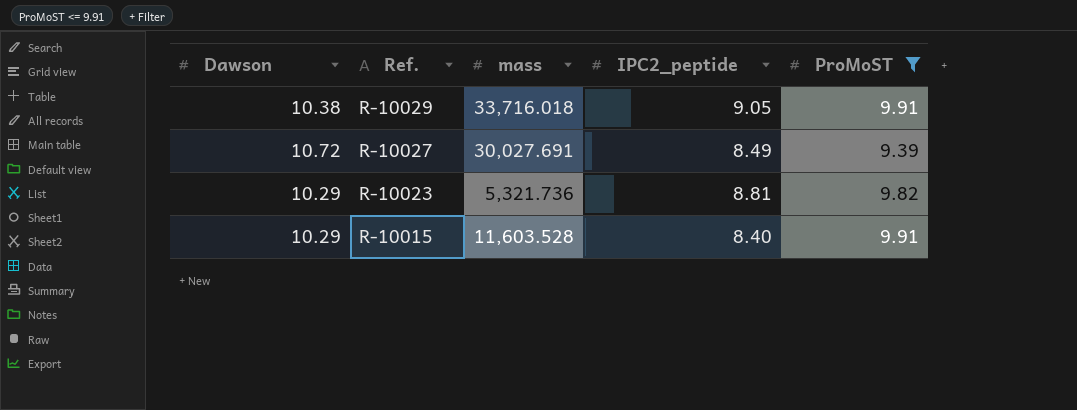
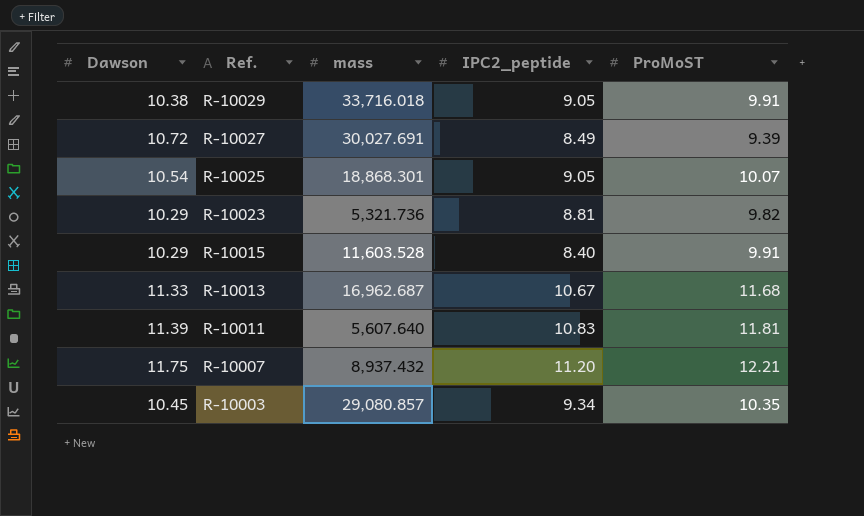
filter: ProMoST <= 9.91 -> none

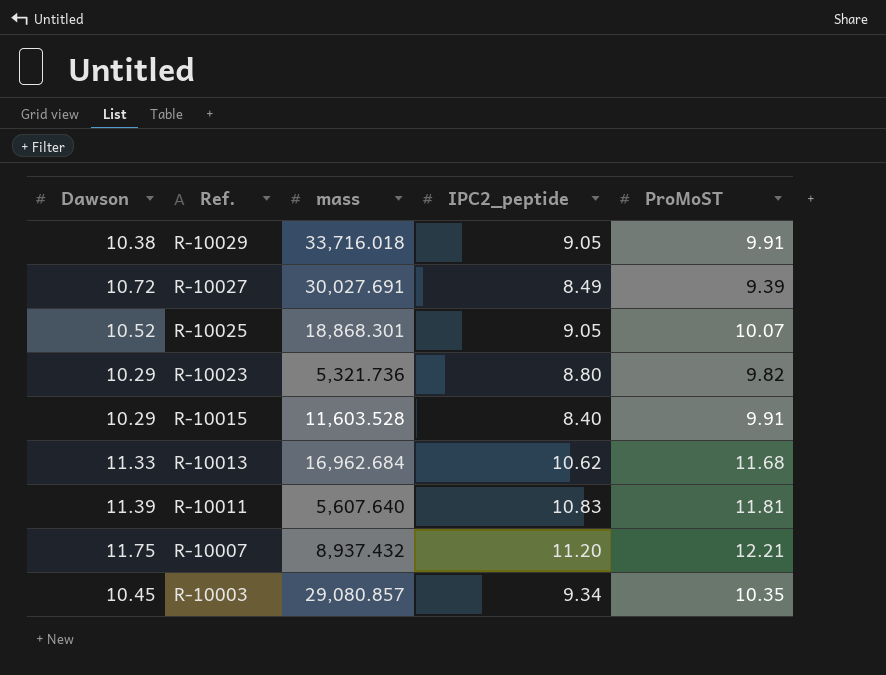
R-10025 | Dawson: 10.54 -> 10.52
R-10023 | IPC2_peptide: 8.81 -> 8.80
R-10013 | mass: 16,962.687 -> 16,962.684
R-10013 | IPC2_peptide: 10.67 -> 10.62

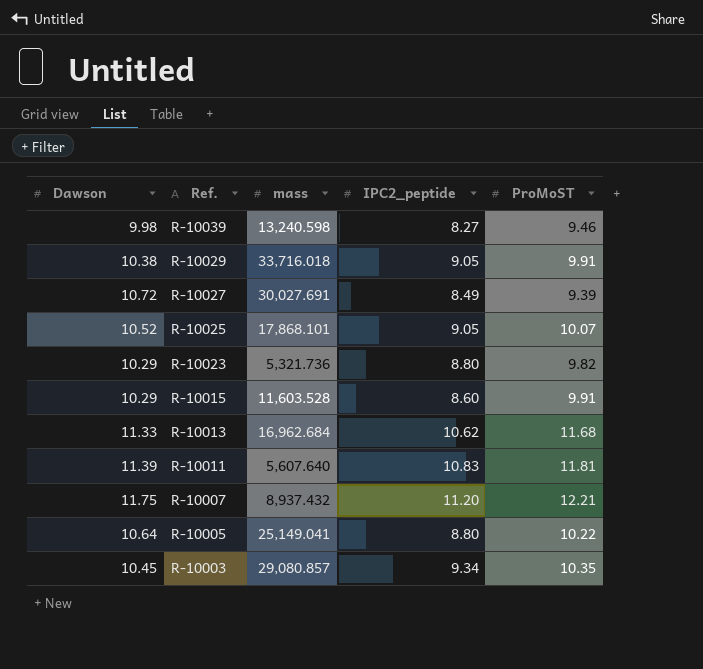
row R-10039: none -> 9.98 | 13,240.598 | 8.27 | 9.46
R-10025 | mass: 18,868.301 -> 17,868.101
R-10015 | IPC2_peptide: 8.40 -> 8.60
row R-10005: none -> 10.64 | 25,149.041 | 8.80 | 10.22

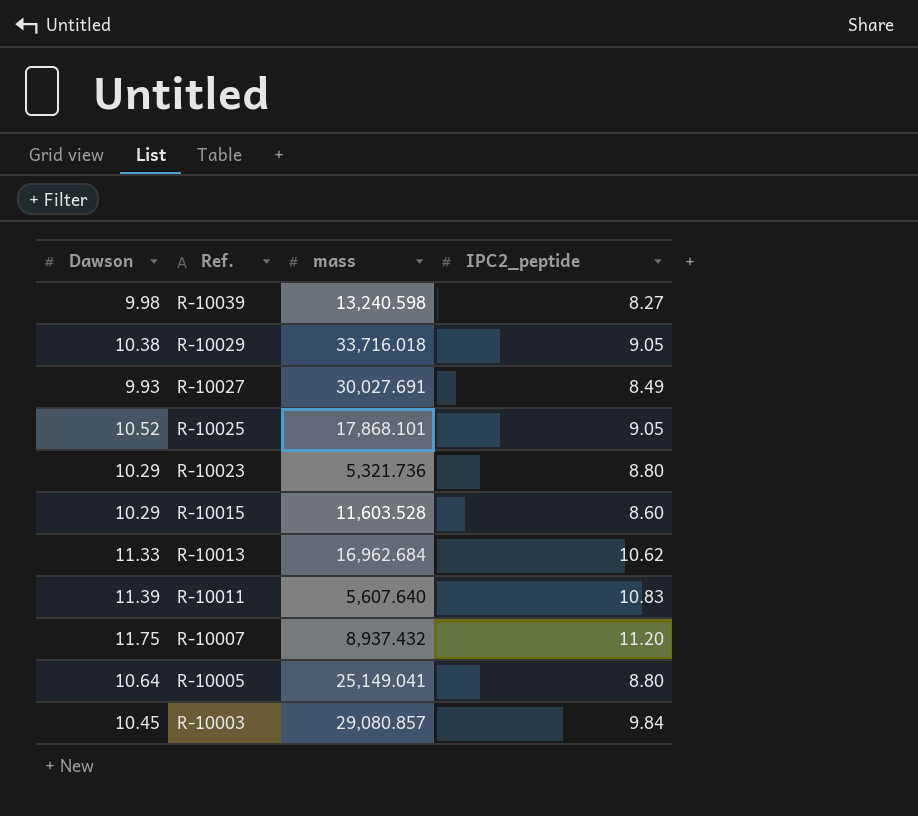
column ProMoST | position: 5 -> none
R-10027 | Dawson: 10.72 -> 9.93
R-10003 | IPC2_peptide: 9.34 -> 9.84

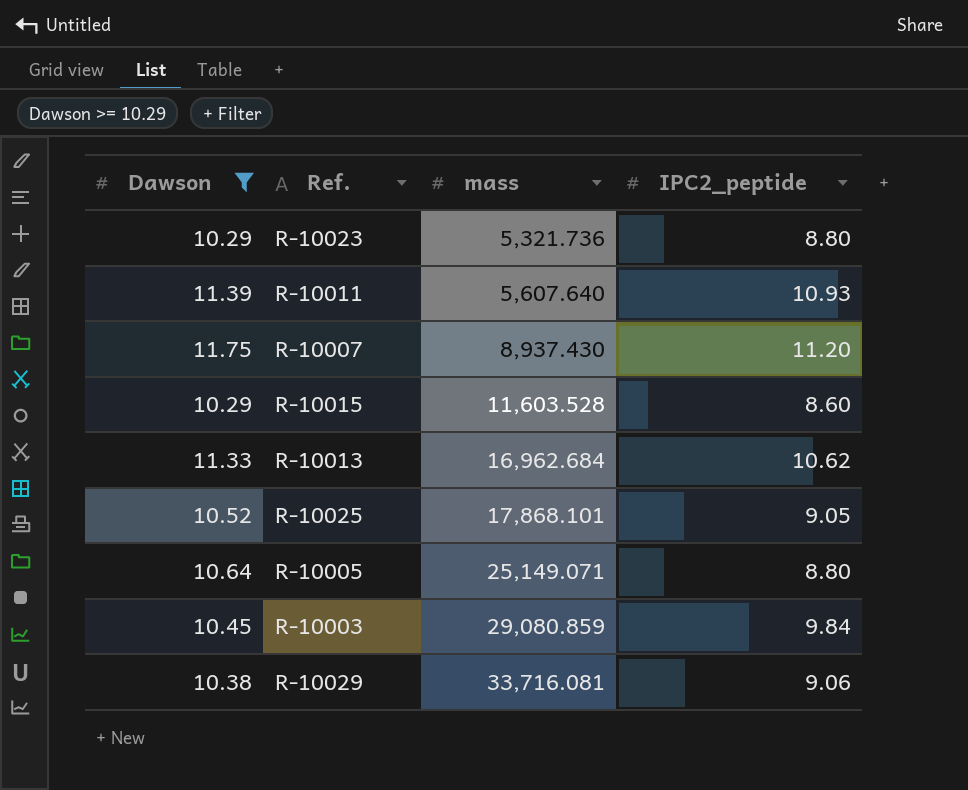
filter: none -> Dawson >= 10.29
row order: Ref. descending -> mass ascending
R-10011 | IPC2_peptide: 10.83 -> 10.93
R-10007 | mass: 8,937.432 -> 8,937.430
R-10005 | mass: 25,149.041 -> 25,149.071
R-10003 | mass: 29,080.857 -> 29,080.859
R-10029 | mass: 33,716.018 -> 33,716.081
R-10029 | IPC2_peptide: 9.05 -> 9.06

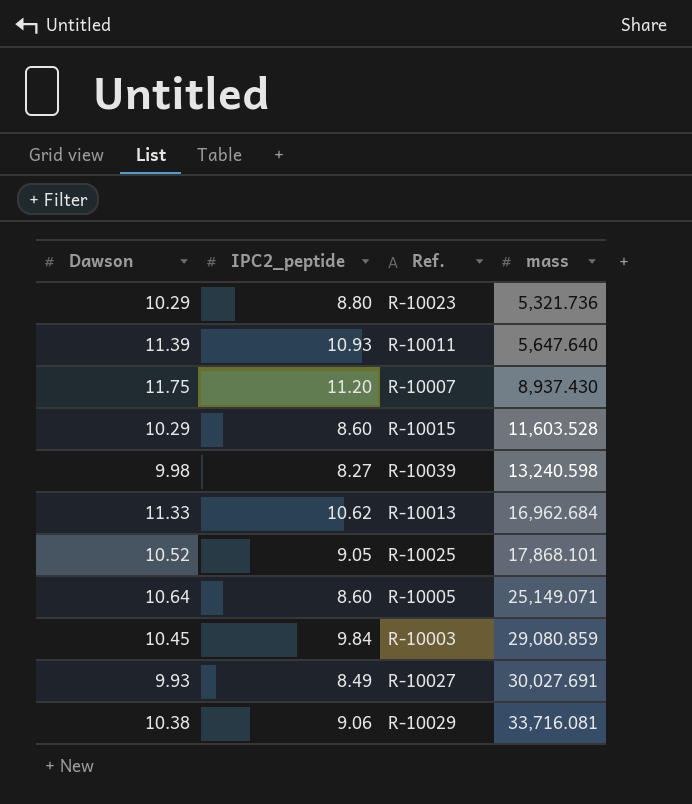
filter: Dawson >= 10.29 -> none
column IPC2_peptide | position: 4 -> 2
R-10011 | mass: 5,607.640 -> 5,647.640
R-10005 | IPC2_peptide: 8.80 -> 8.60

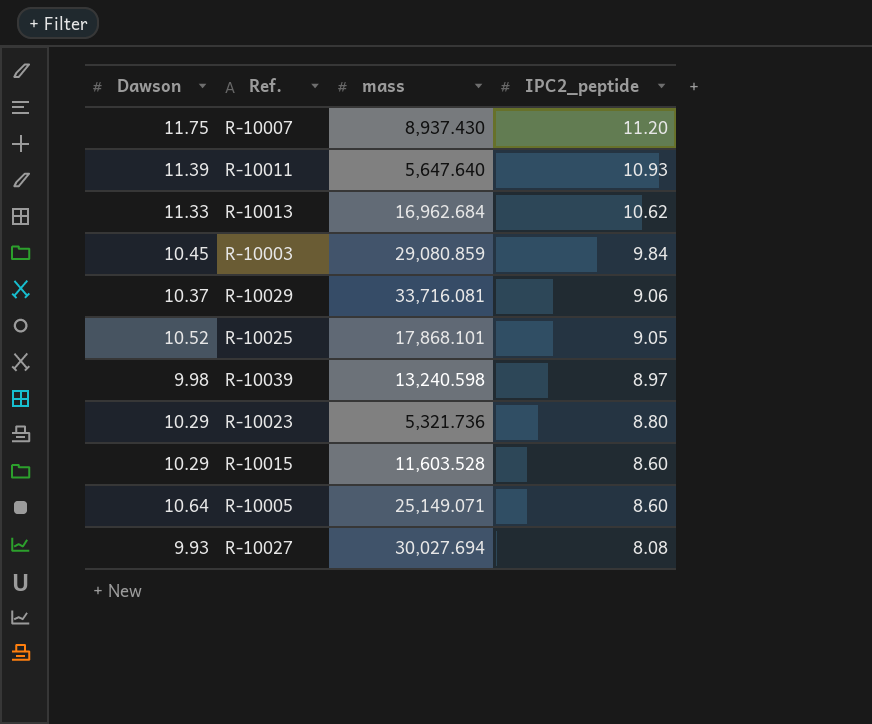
row order: mass ascending -> IPC2_peptide descending
column IPC2_peptide | position: 2 -> 4
R-10029 | Dawson: 10.38 -> 10.37
R-10039 | IPC2_peptide: 8.27 -> 8.97
R-10027 | mass: 30,027.691 -> 30,027.694
R-10027 | IPC2_peptide: 8.49 -> 8.08

